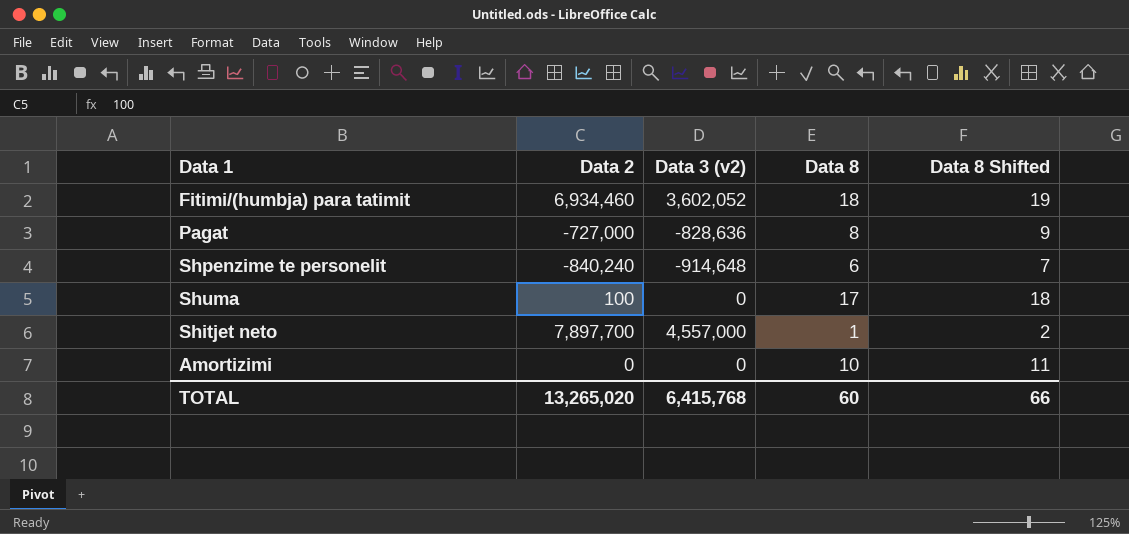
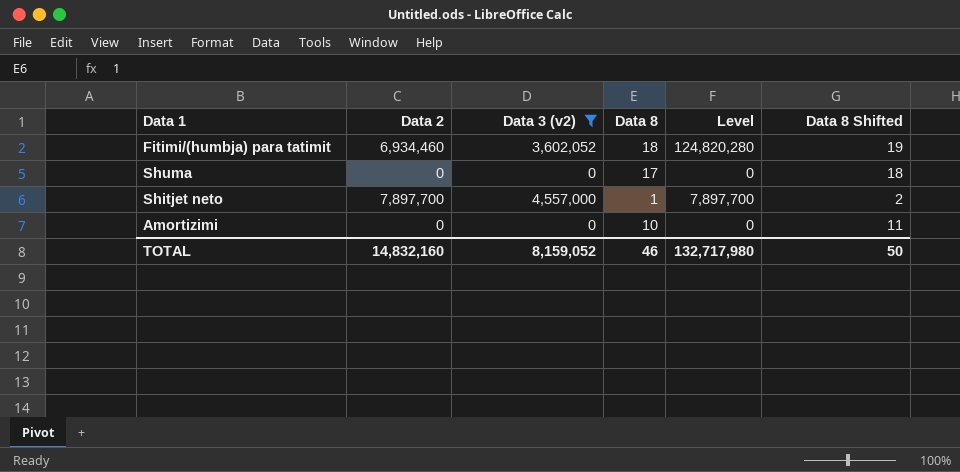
filter: none -> Data 3 (v2) >= 0
column Level | formula: none -> [Data 2] * [Data 8]
Shuma | Data 2: 100 -> 0
TOTAL | Data 2: 13,265,020 -> 14,832,160
TOTAL | Data 3 (v2): 6,415,768 -> 8,159,052
TOTAL | Data 8: 60 -> 46
TOTAL | Data 8 Shifted: 66 -> 50

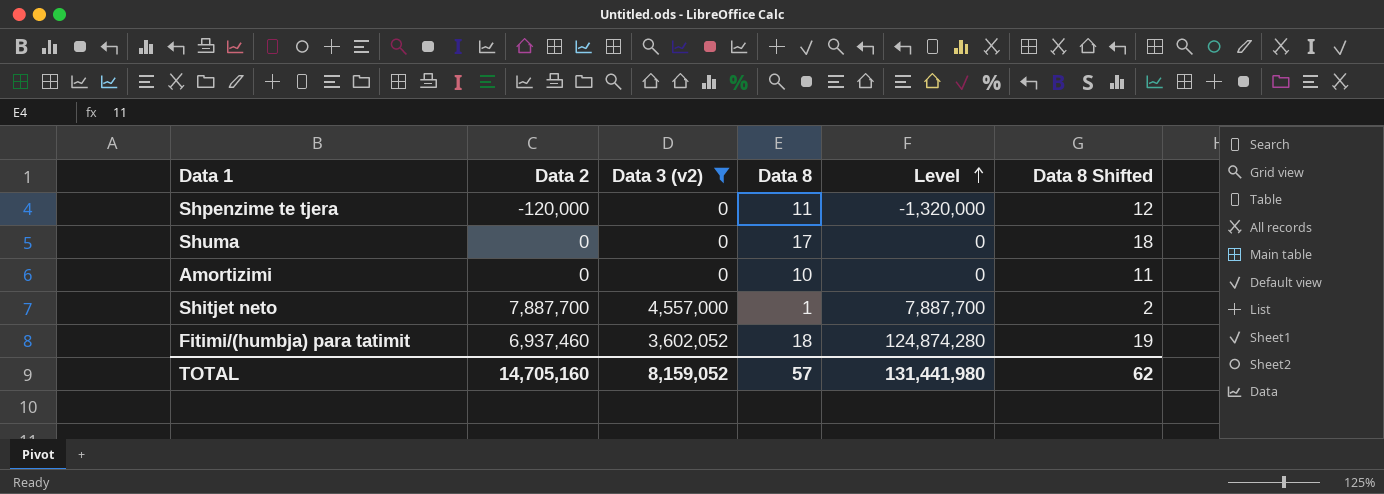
row order: none -> Level ascending
row Shpenzime te tjera: none -> -120,000 | 0 | 11 | -1,320,000 | 12
Shitjet neto | Data 2: 7,897,700 -> 7,887,700
Shitjet neto | Level: 7,897,700 -> 7,887,700
Fitimi/(humbja) para tatimit | Data 2: 6,934,460 -> 6,937,460
Fitimi/(humbja) para tatimit | Level: 124,820,280 -> 124,874,280
TOTAL | Data 2: 14,832,160 -> 14,705,160
TOTAL | Data 8: 46 -> 57
TOTAL | Level: 132,717,980 -> 131,441,980
TOTAL | Data 8 Shifted: 50 -> 62

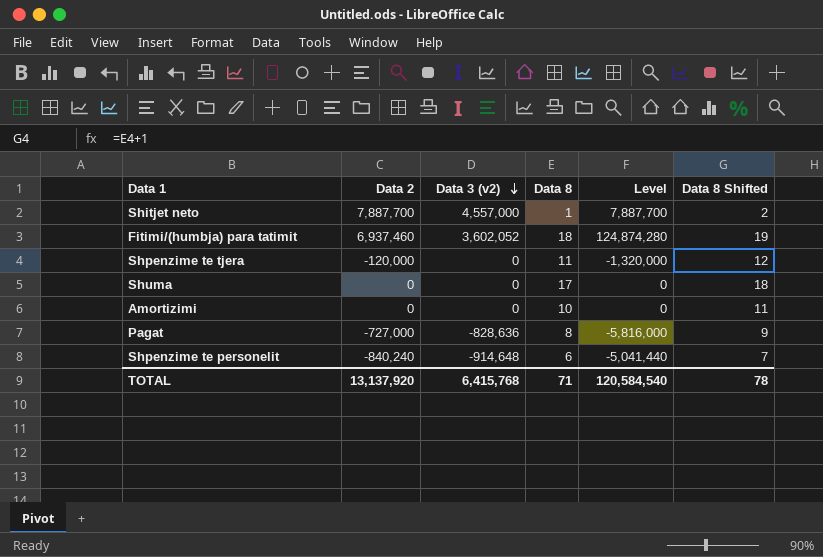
filter: Data 3 (v2) >= 0 -> none
row order: Level ascending -> Data 3 (v2) descending
TOTAL | Data 2: 14,705,160 -> 13,137,920
TOTAL | Data 3 (v2): 8,159,052 -> 6,415,768
TOTAL | Data 8: 57 -> 71
TOTAL | Level: 131,441,980 -> 120,584,540
TOTAL | Data 8 Shifted: 62 -> 78

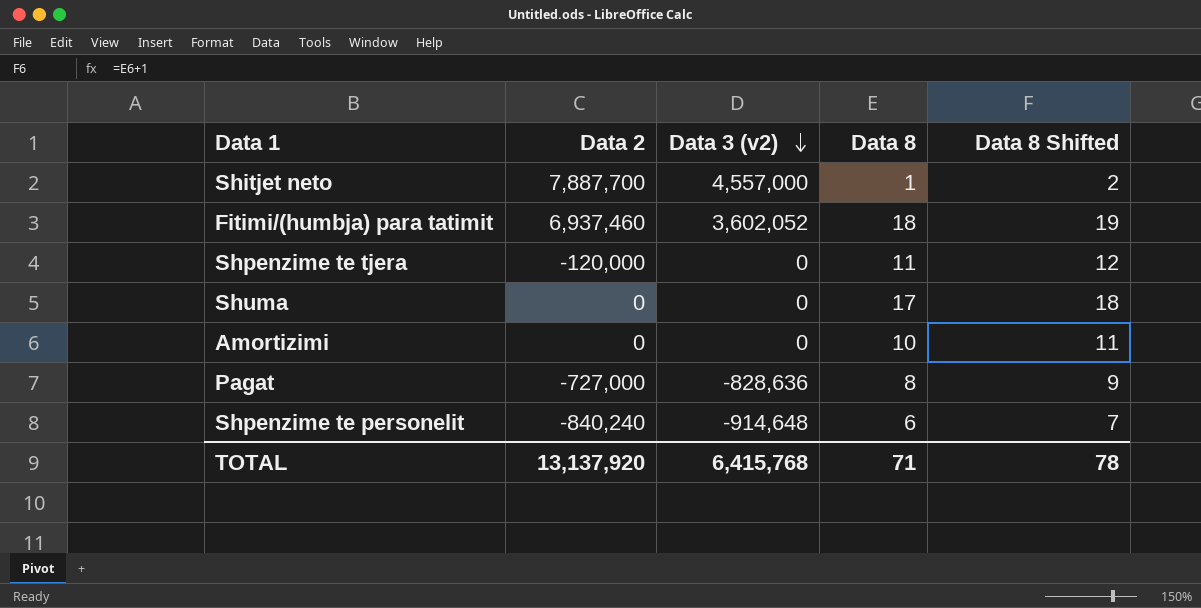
column Level | formula: [Data 2] * [Data 8] -> none

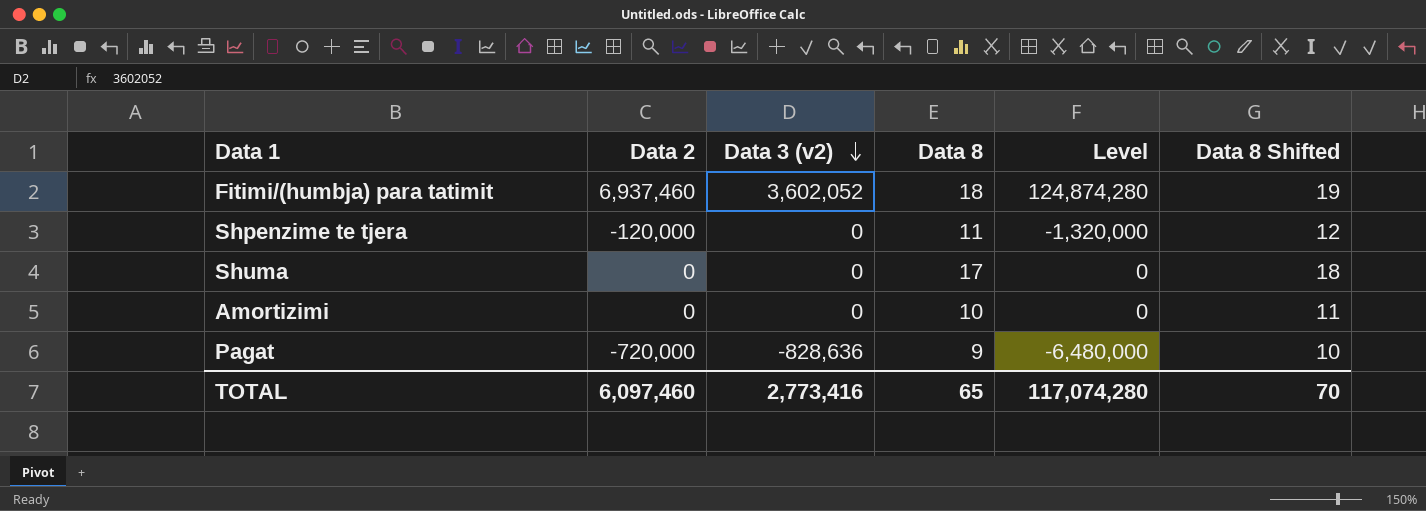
column Level | formula: none -> [Data 2] * [Data 8]
row Shitjet neto: 7,887,700 | 4,557,000 | 1 | 2 -> none
row Shpenzime te personelit: -840,240 | -914,648 | 6 | 7 -> none
Pagat | Data 2: -727,000 -> -720,000
Pagat | Data 8: 8 -> 9
Pagat | Data 8 Shifted: 9 -> 10
TOTAL | Data 2: 13,137,920 -> 6,097,460
TOTAL | Data 3 (v2): 6,415,768 -> 2,773,416
TOTAL | Data 8: 71 -> 65
TOTAL | Data 8 Shifted: 78 -> 70

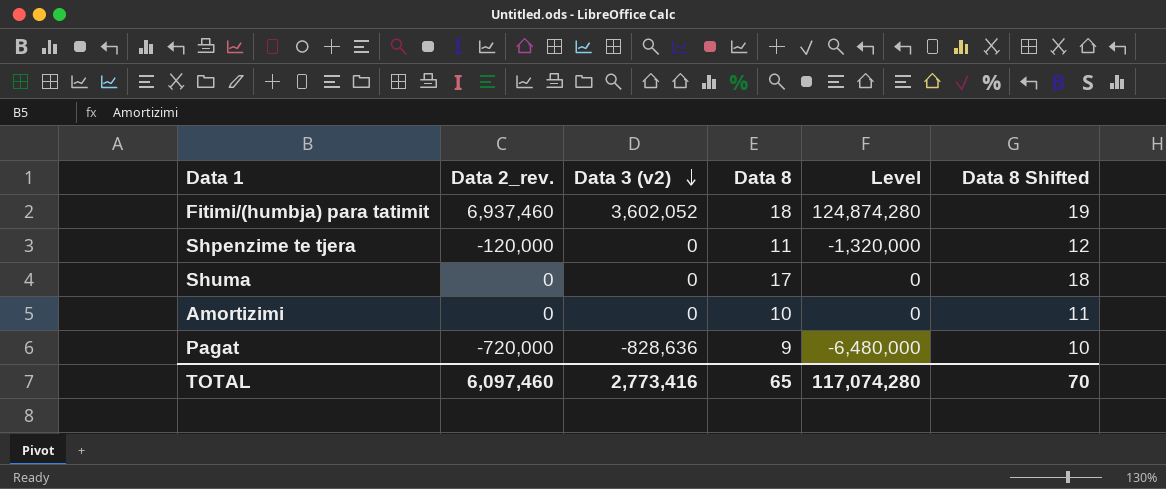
column name: Data 2 -> Data 2_rev.

